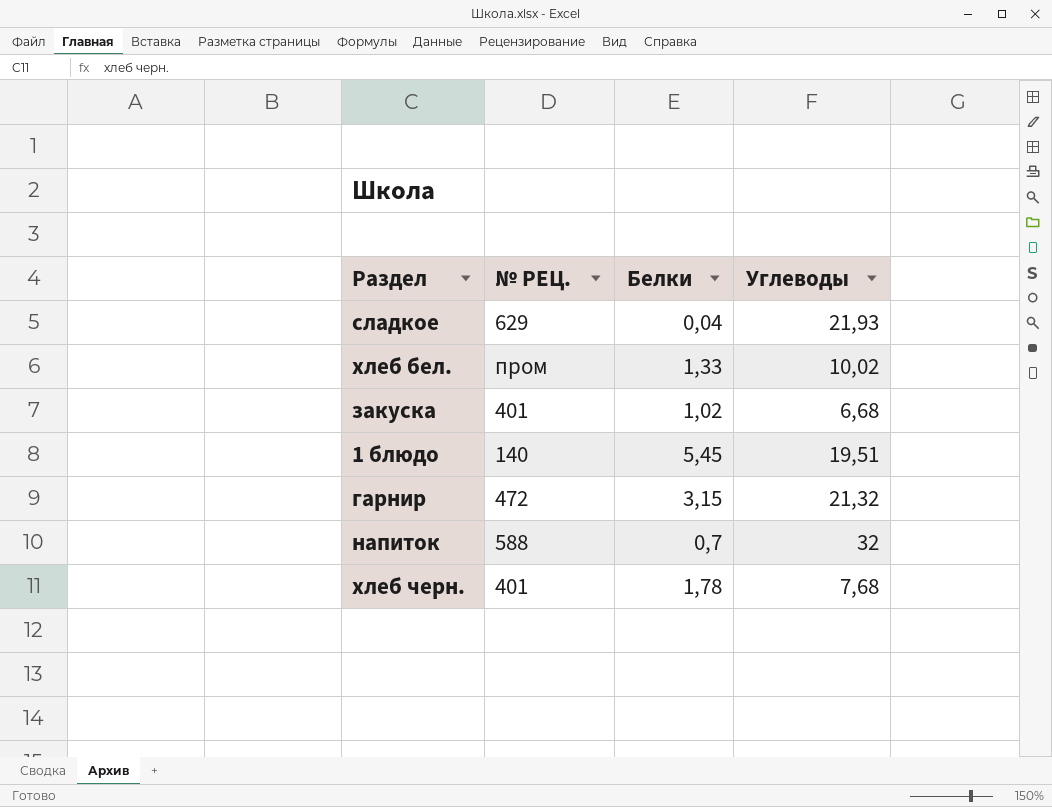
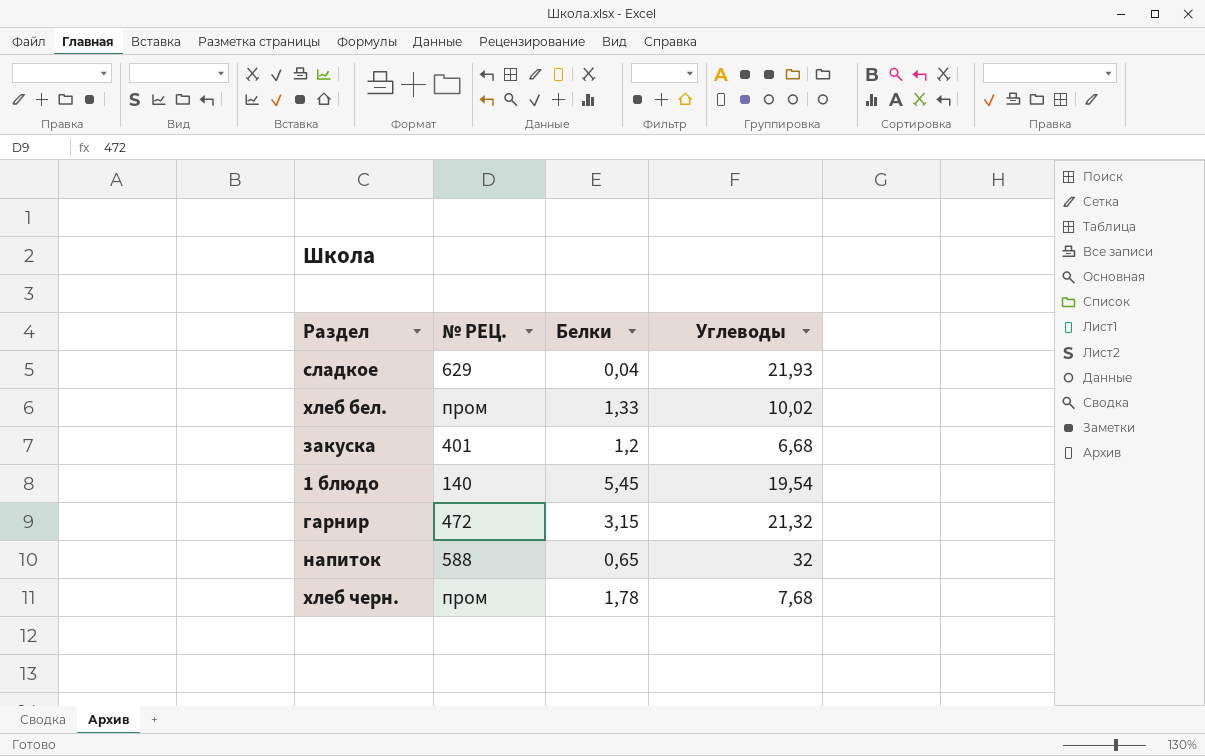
закуска | Белки: 1,02 -> 1,2
1 блюдо | Углеводы: 19,51 -> 19,54
напиток | Белки: 0,7 -> 0,65
хлеб черн. | № РЕЦ.: 401 -> пром

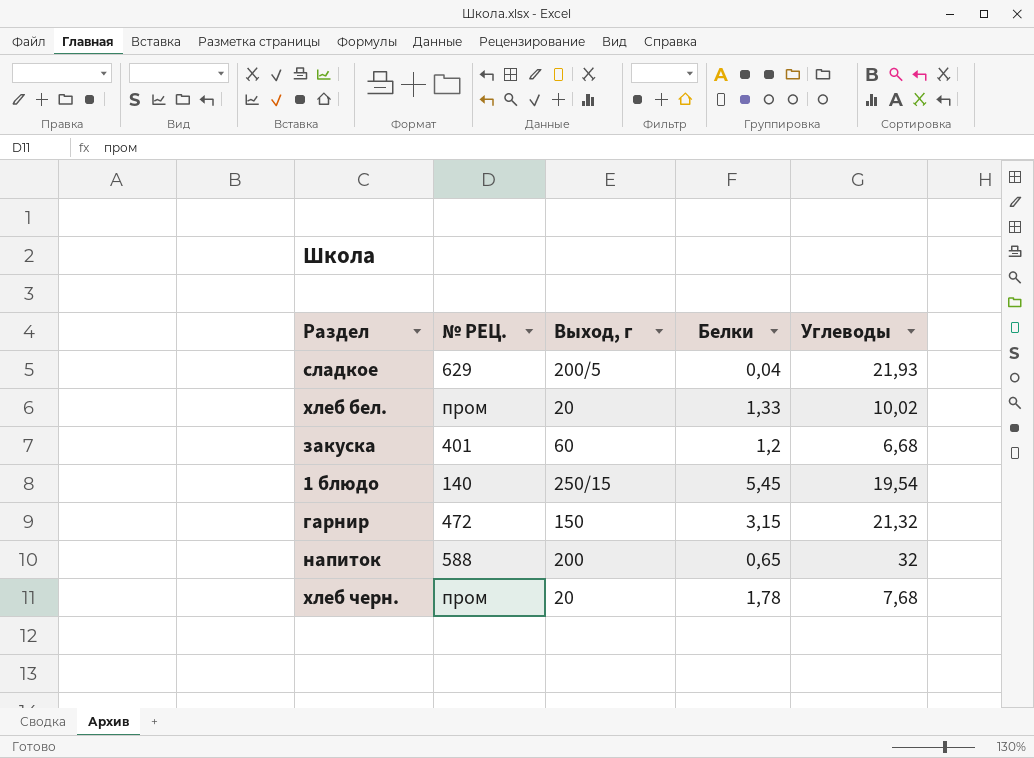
column Выход, г | position: none -> 3

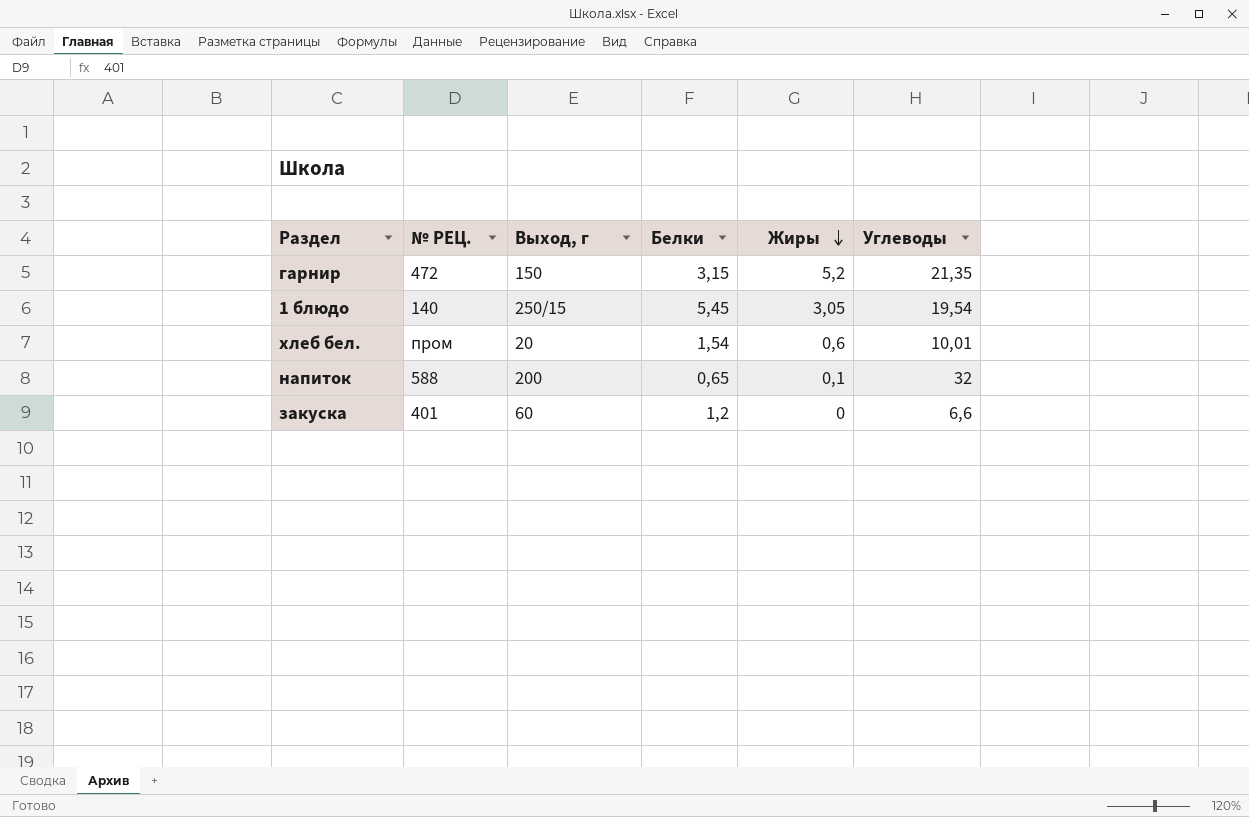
row order: none -> Жиры descending
column Жиры | position: none -> 5
row сладкое: 629 | 200/5 | 0,04 | 21,93 -> none
row хлеб черн.: пром | 20 | 1,78 | 7,68 -> none
гарнир | Углеводы: 21,32 -> 21,35
хлеб бел. | Белки: 1,33 -> 1,54
хлеб бел. | Углеводы: 10,02 -> 10,01
закуска | Углеводы: 6,68 -> 6,6

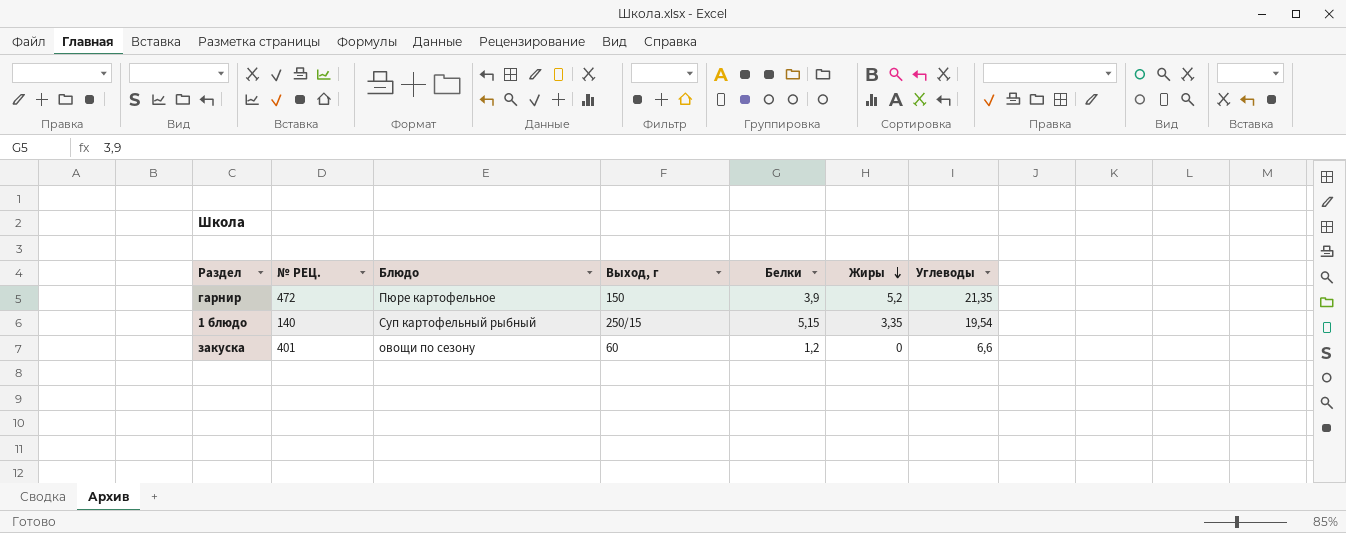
column Блюдо | position: none -> 3
row хлеб бел.: пром | 20 | 1,54 | 0,6 | 10,01 -> none
row напиток: 588 | 200 | 0,65 | 0,1 | 32 -> none
гарнир | Белки: 3,15 -> 3,9
1 блюдо | Белки: 5,45 -> 5,15
1 блюдо | Жиры: 3,05 -> 3,35

